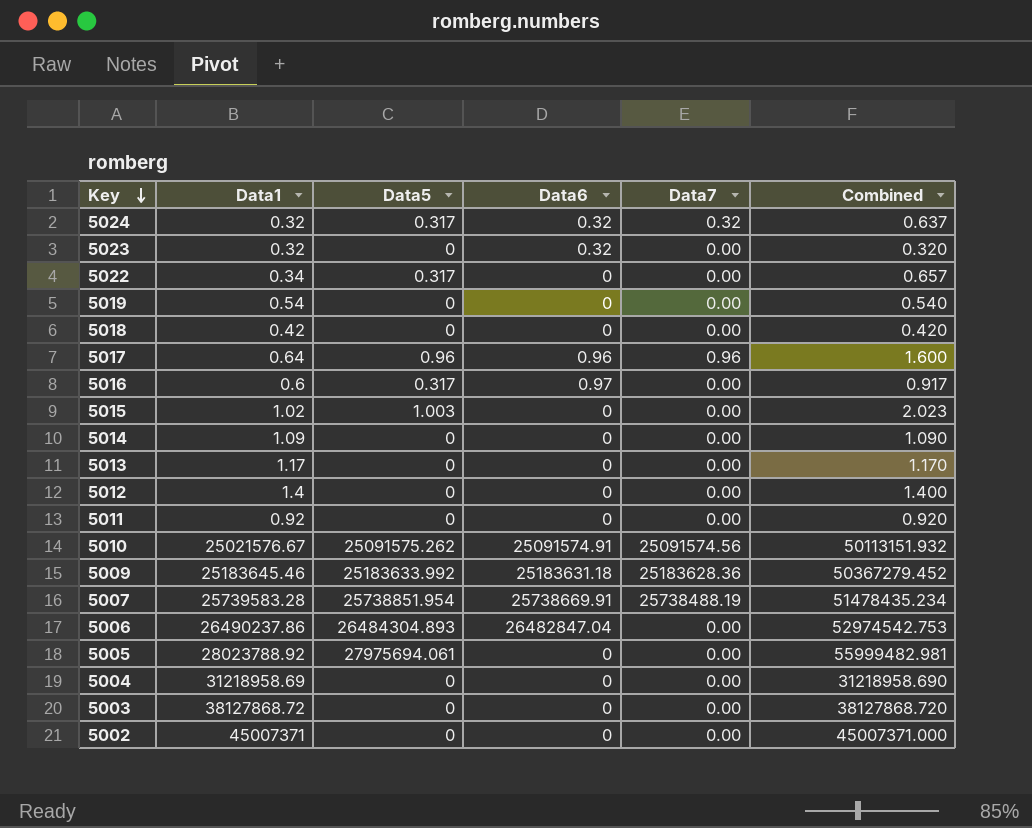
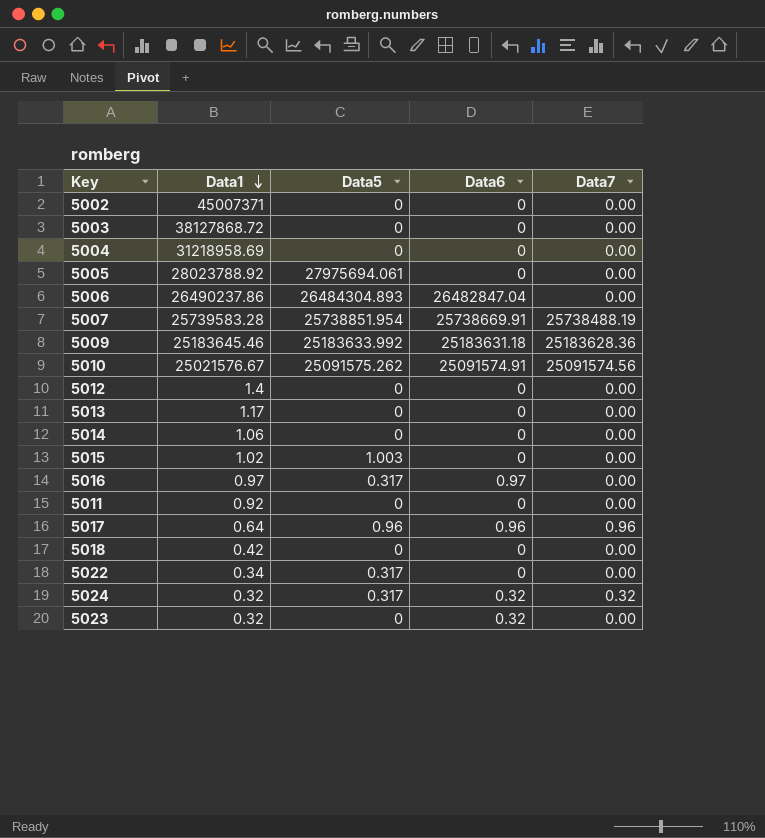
row order: Key descending -> Data1 descending
column Combined | formula: [Data1] + [Data5] -> none
row 5019: 0.54 | 0 | 0 | 0.00 | 0.540 -> none
5014 | Data1: 1.09 -> 1.06
5016 | Data1: 0.6 -> 0.97

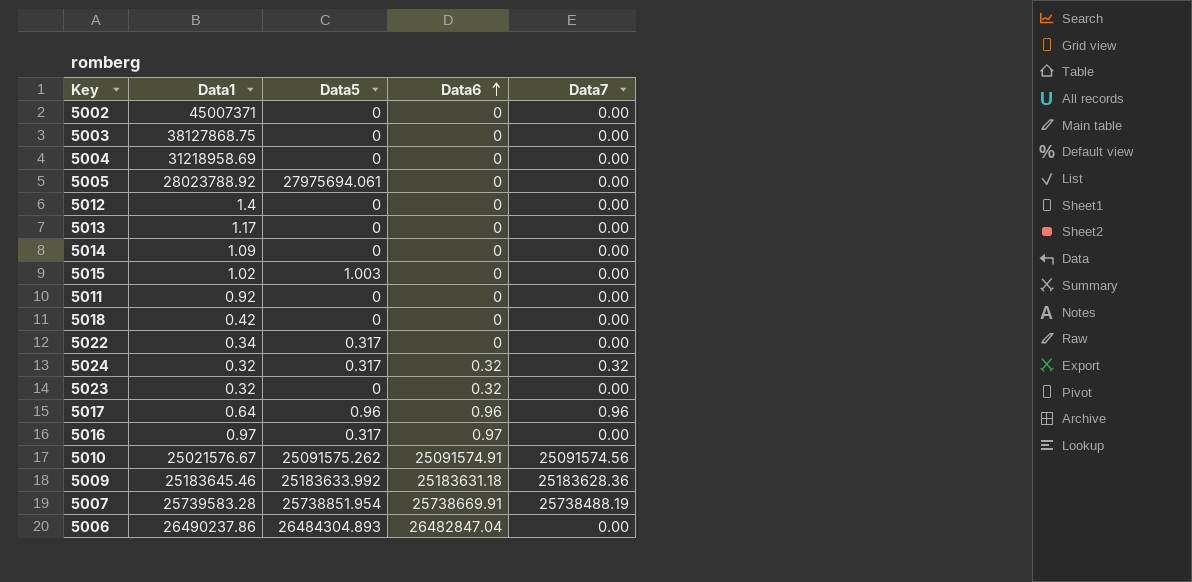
row order: Data1 descending -> Data6 ascending
5003 | Data1: 38127868.72 -> 38127868.75
5014 | Data1: 1.06 -> 1.09

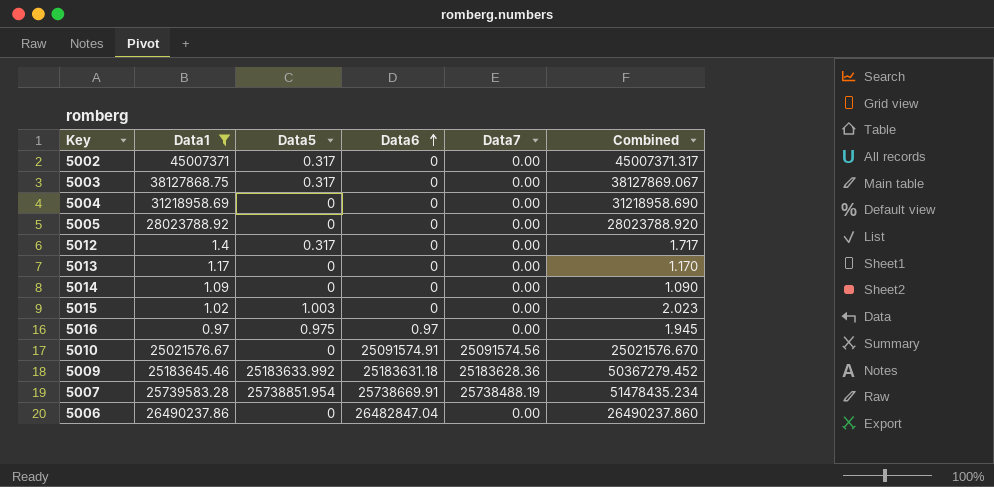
filter: none -> Data1 >= 0.97
column Combined | formula: none -> [Data1] + [Data5]
5002 | Data5: 0 -> 0.317
5003 | Data5: 0 -> 0.317
5005 | Data5: 27975694.061 -> 0
5012 | Data5: 0 -> 0.317
5016 | Data5: 0.317 -> 0.975
5010 | Data5: 25091575.262 -> 0
5006 | Data5: 26484304.893 -> 0

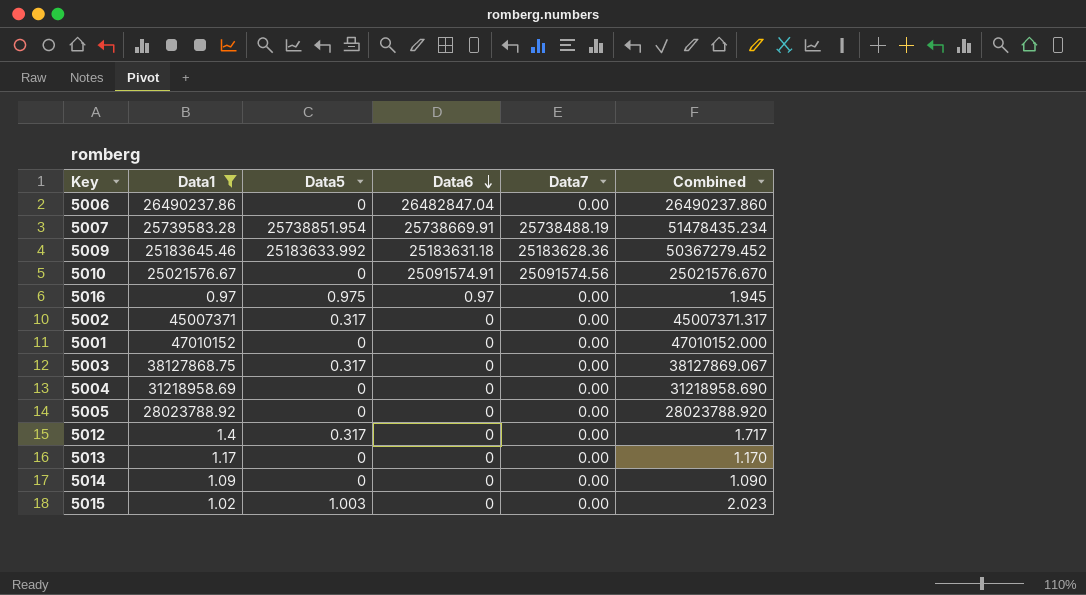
row order: Data6 ascending -> Data6 descending
row 5001: none -> 47010152 | 0 | 0 | 0.00 | 47010152.000

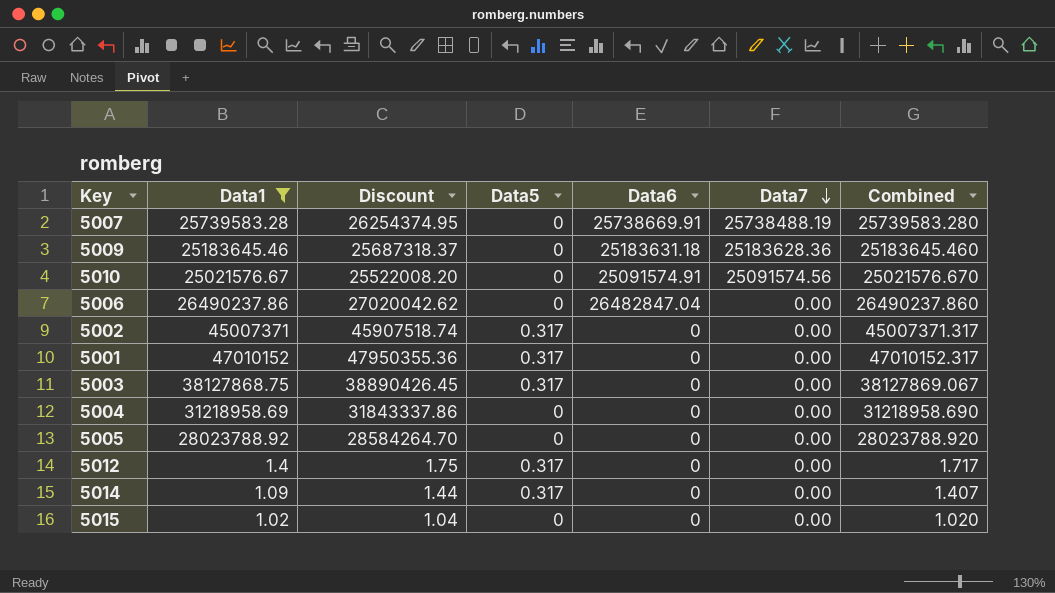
row order: Data6 descending -> Data7 descending
column Discount | formula: none -> [Combined] * 1.02
row 5016: 0.97 | 0.975 | 0.97 | 0.00 | 1.945 -> none
row 5013: 1.17 | 0 | 0 | 0.00 | 1.170 -> none
5007 | Data5: 25738851.954 -> 0
5007 | Combined: 51478435.234 -> 25739583.280
5009 | Data5: 25183633.992 -> 0
5009 | Combined: 50367279.452 -> 25183645.460
5001 | Data5: 0 -> 0.317
5001 | Combined: 47010152.000 -> 47010152.317
5014 | Data5: 0 -> 0.317
5014 | Combined: 1.090 -> 1.407
5015 | Data5: 1.003 -> 0
5015 | Combined: 2.023 -> 1.020

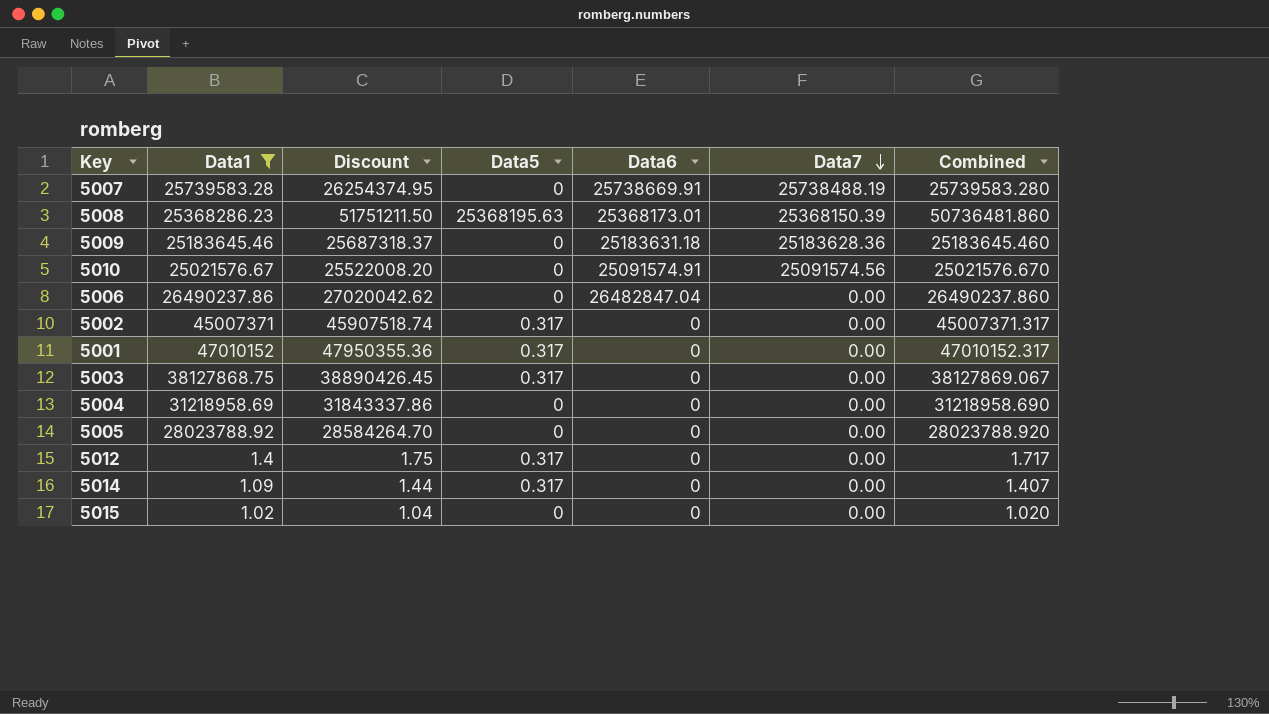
row 5008: none -> 25368286.23 | 51751211.50 | 25368195.63 | 25368173.01 | 25368150.39 | 50736481.860

